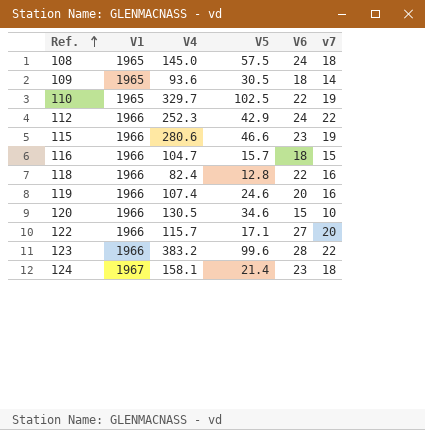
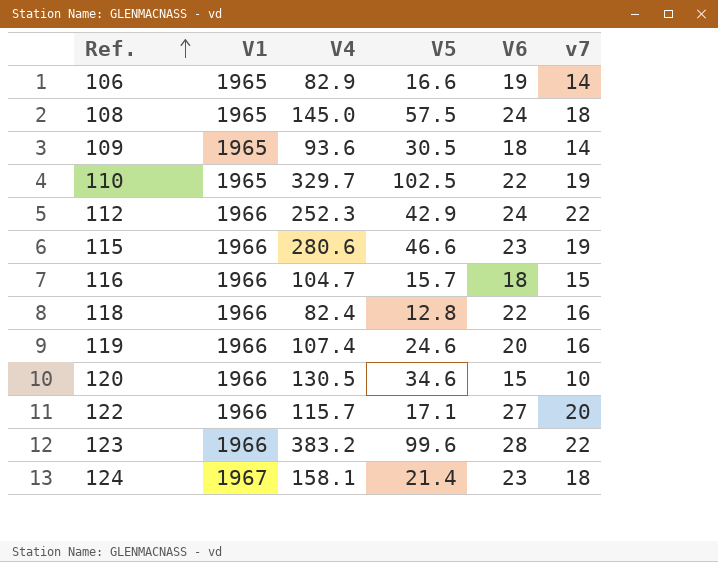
row 106: none -> 1965 | 82.9 | 16.6 | 19 | 14

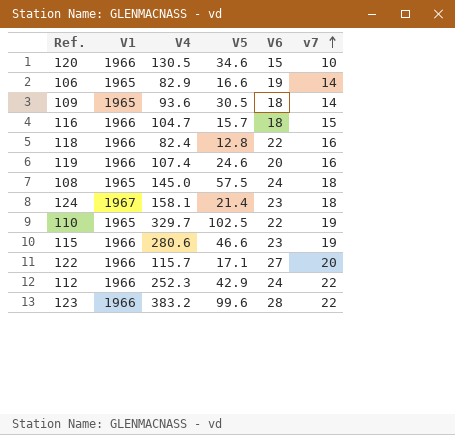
row order: Ref. ascending -> v7 ascending

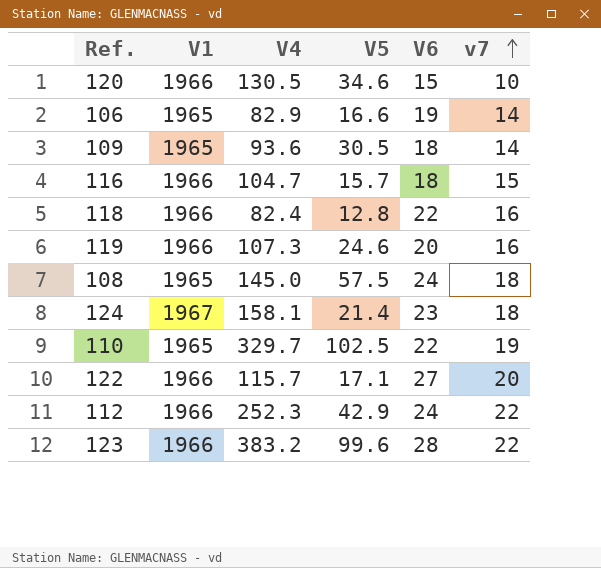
row 115: 1966 | 280.6 | 46.6 | 23 | 19 -> none
119 | V4: 107.4 -> 107.3

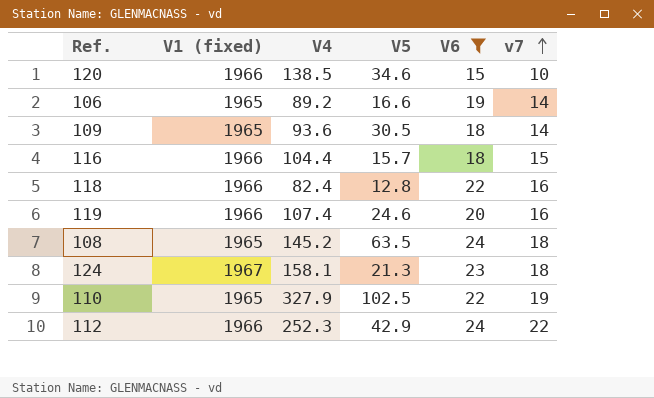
filter: none -> V6 <= 24
column name: V1 -> V1 (fixed)
120 | V4: 130.5 -> 138.5
106 | V4: 82.9 -> 89.2
116 | V4: 104.7 -> 104.4
119 | V4: 107.3 -> 107.4
108 | V4: 145.0 -> 145.2
108 | V5: 57.5 -> 63.5
124 | V5: 21.4 -> 21.3
110 | V4: 329.7 -> 327.9

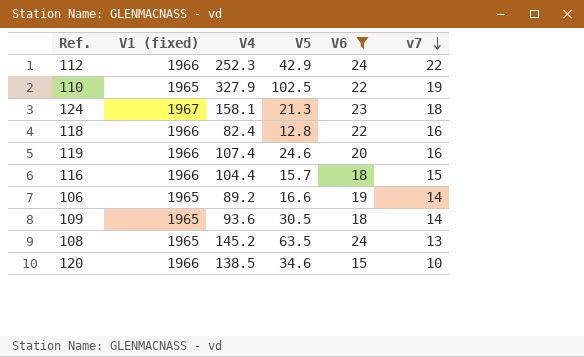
row order: v7 ascending -> v7 descending
108 | v7: 18 -> 13

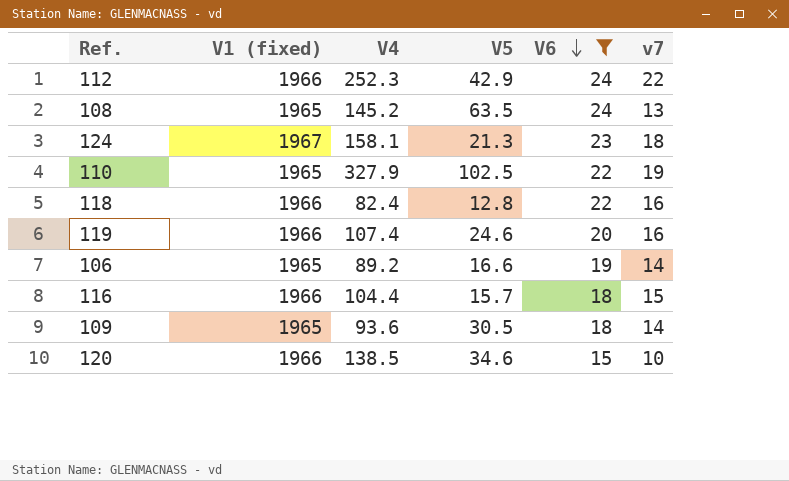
row order: v7 descending -> V6 descending

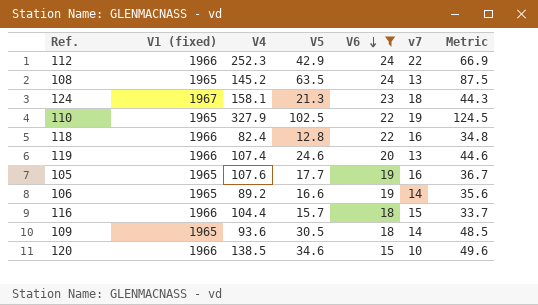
column Metric | formula: none -> [V5] + [V6]
119 | v7: 16 -> 13
row 105: none -> 1965 | 107.6 | 17.7 | 19 | 16 | 36.7

